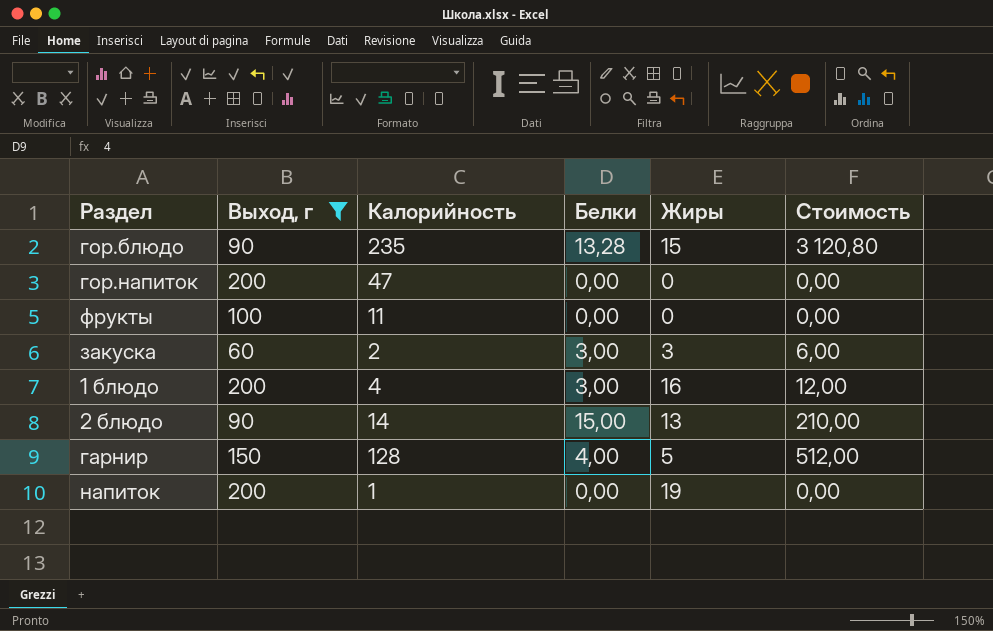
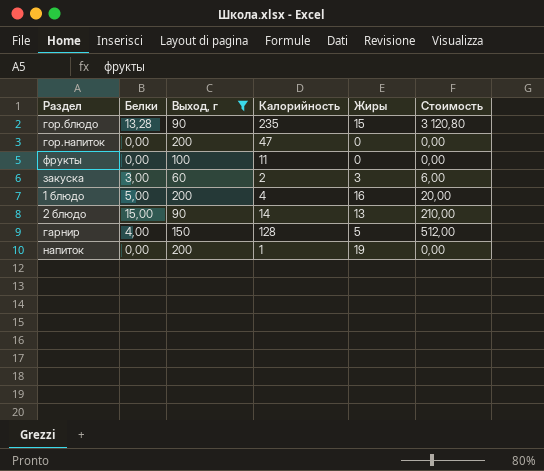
column Белки | position: 4 -> 2
1 блюдо | Белки: 3,00 -> 5,00
1 блюдо | Стоимость: 12,00 -> 20,00

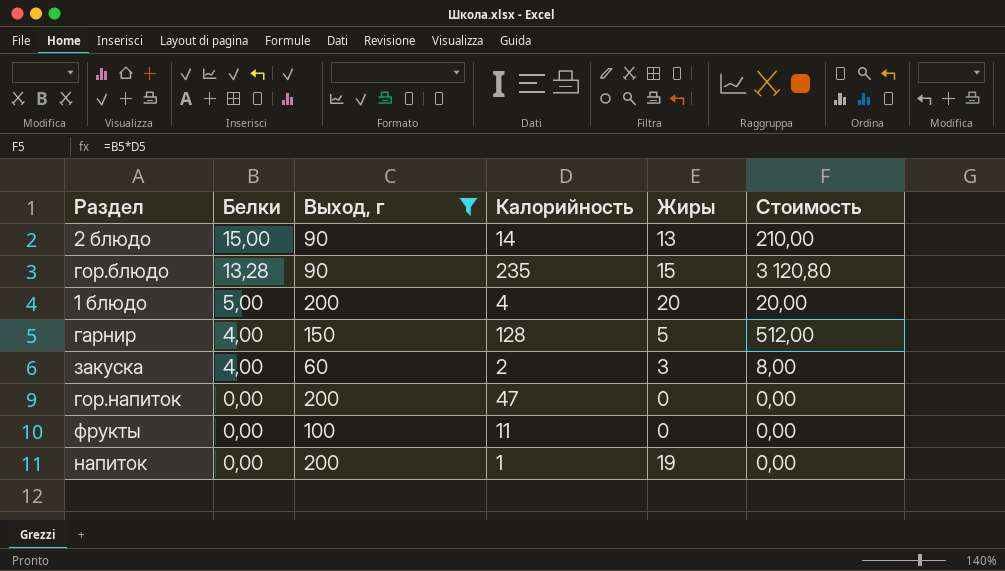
row order: none -> Белки descending
1 блюдо | Жиры: 16 -> 20
закуска | Белки: 3,00 -> 4,00
закуска | Стоимость: 6,00 -> 8,00

